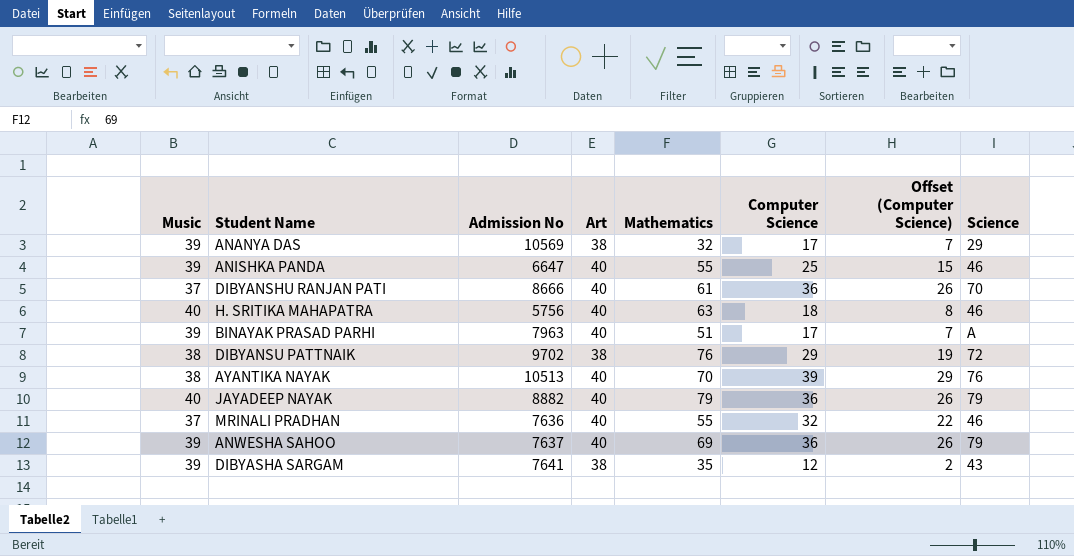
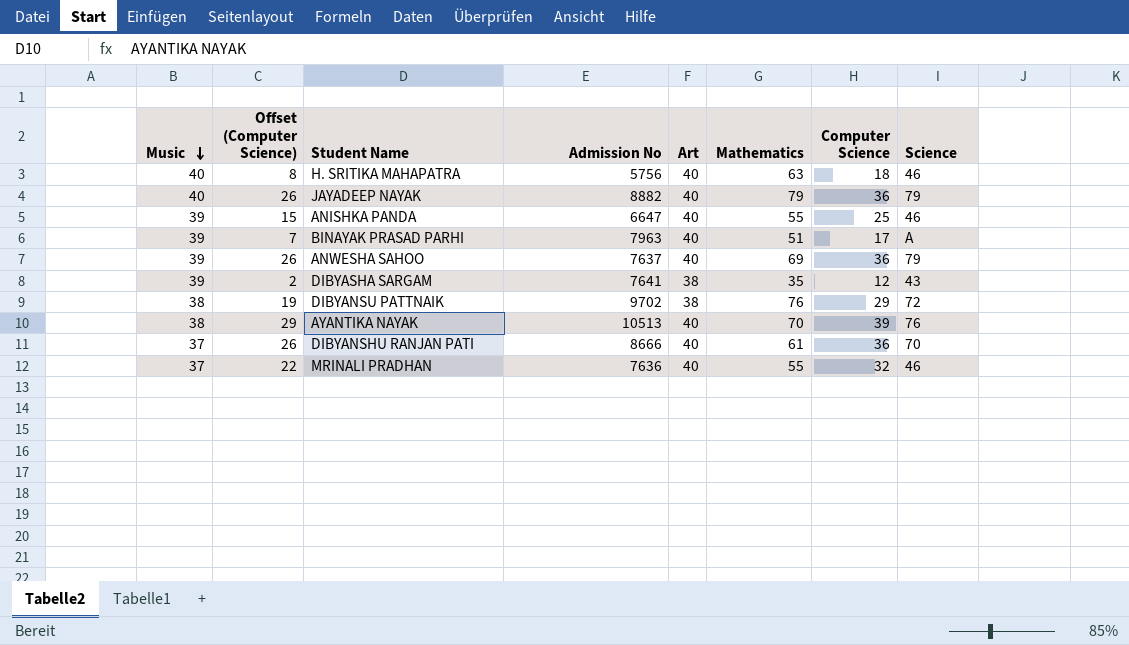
row order: none -> Music descending
column Offset (Computer Science) | position: 7 -> 2
row ANANYA DAS: 39 | 10569 | 38 | 32 | 17 | 7 | 29 -> none

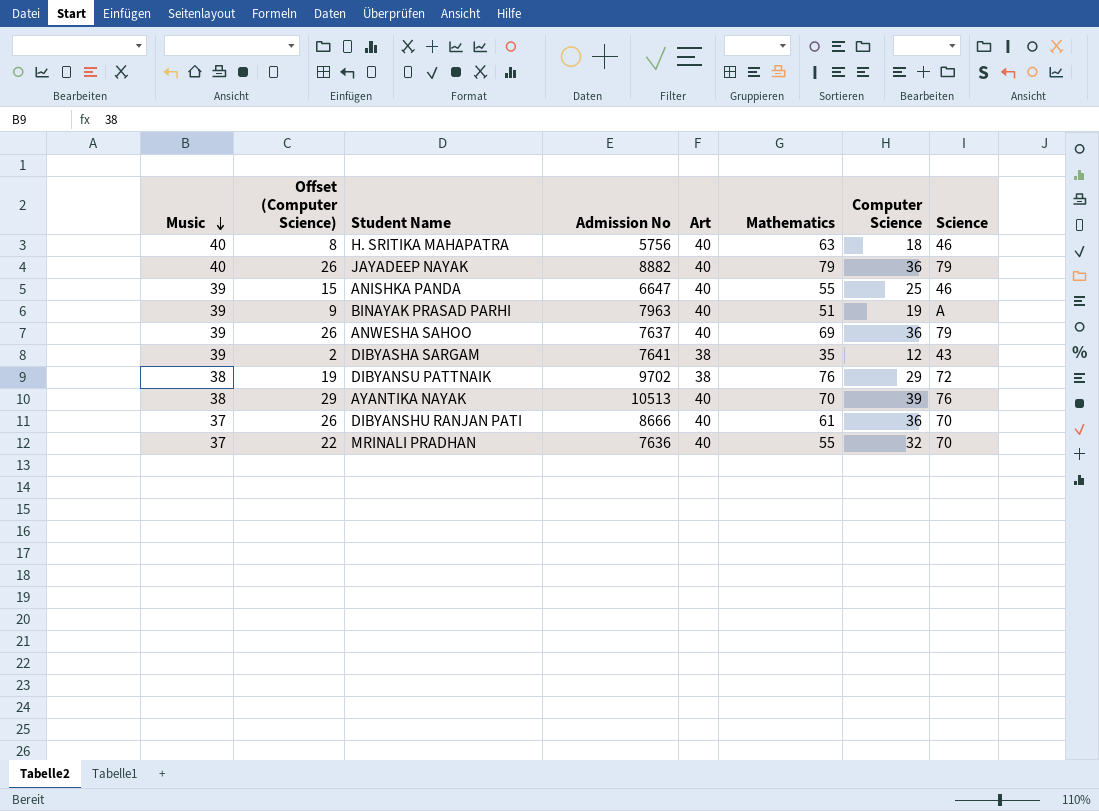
BINAYAK PRASAD PARHI | Offset (Computer Science): 7 -> 9
BINAYAK PRASAD PARHI | Computer Science: 17 -> 19
MRINALI PRADHAN | Science: 46 -> 70

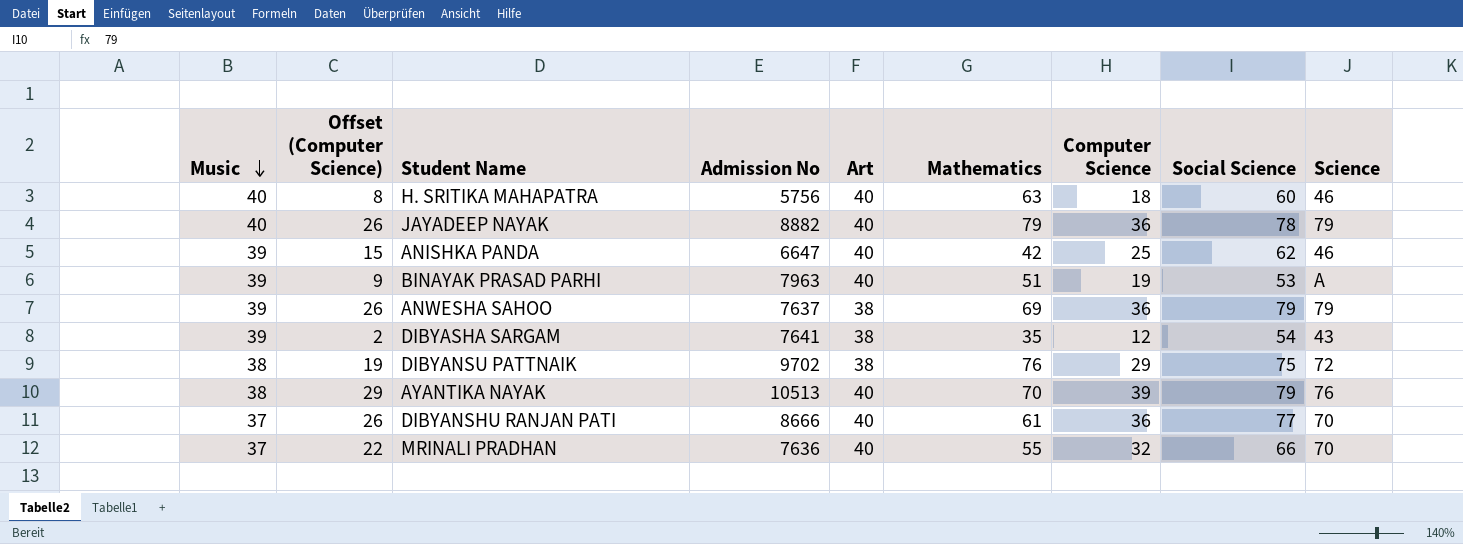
column Social Science | position: none -> 8
ANISHKA PANDA | Mathematics: 55 -> 42
ANWESHA SAHOO | Art: 40 -> 38

